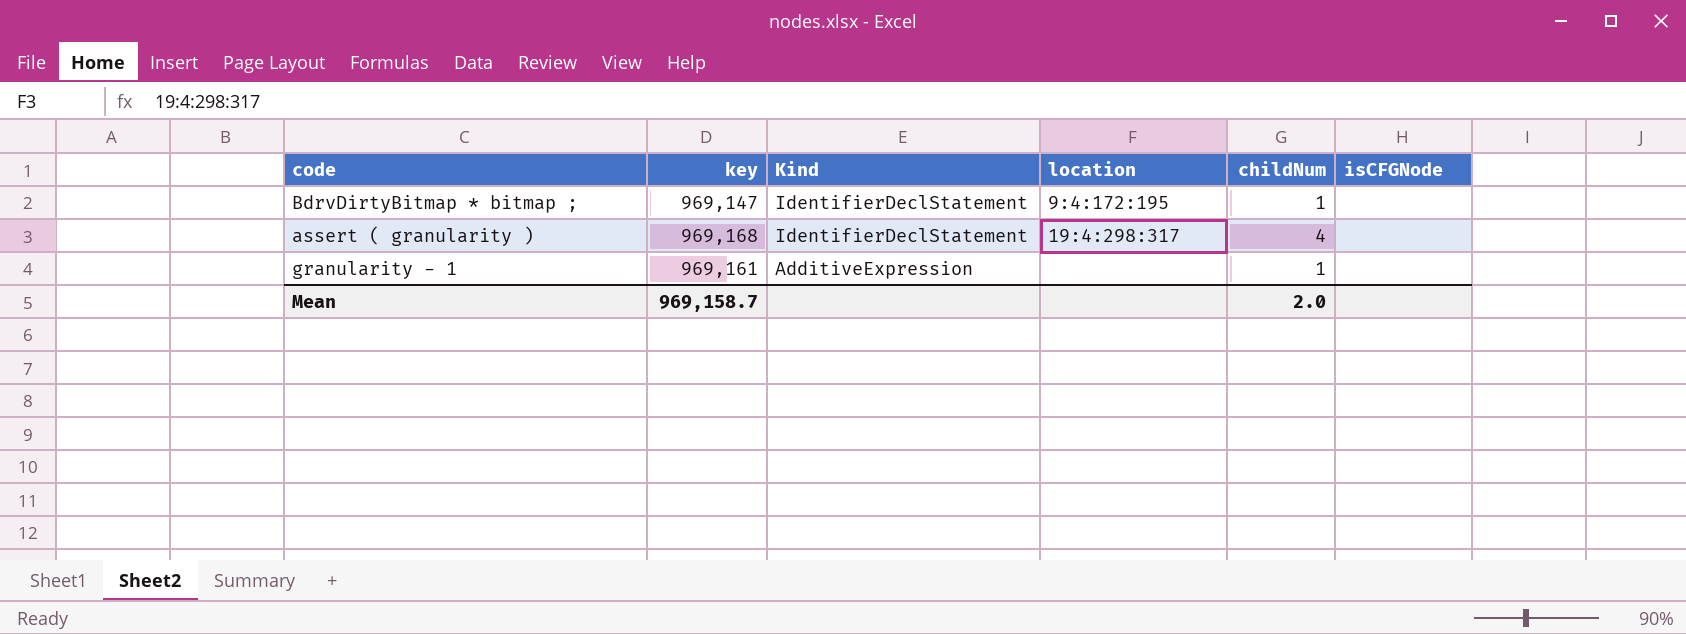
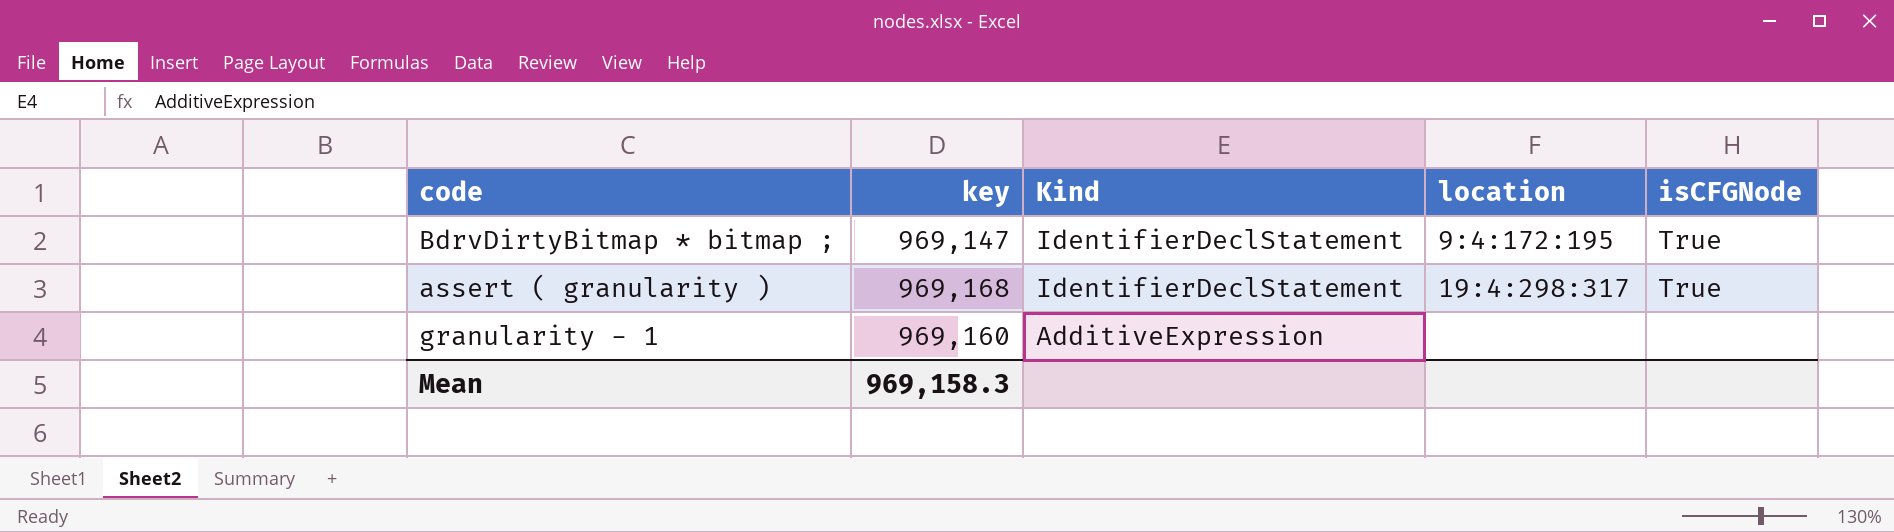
column childNum | position: 5 -> none
BdrvDirtyBitmap * bitmap ; | isCFGNode: none -> True
assert ( granularity ) | isCFGNode: none -> True
granularity - 1 | key: 969,161 -> 969,160
Mean | key: 969,158.7 -> 969,158.3

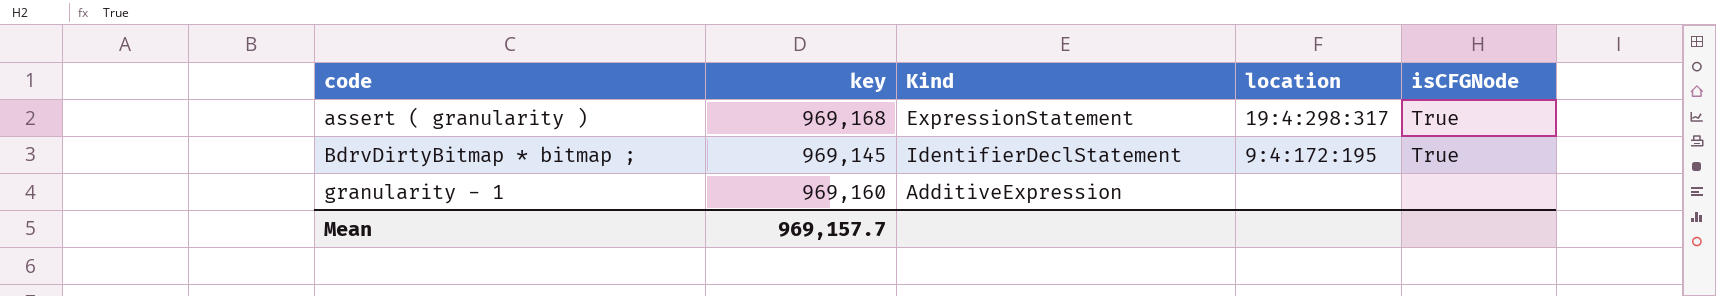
row order: Kind descending -> code ascending
assert ( granularity ) | Kind: IdentifierDeclStatement -> ExpressionStatement
BdrvDirtyBitmap * bitmap ; | key: 969,147 -> 969,145
Mean | key: 969,158.3 -> 969,157.7

